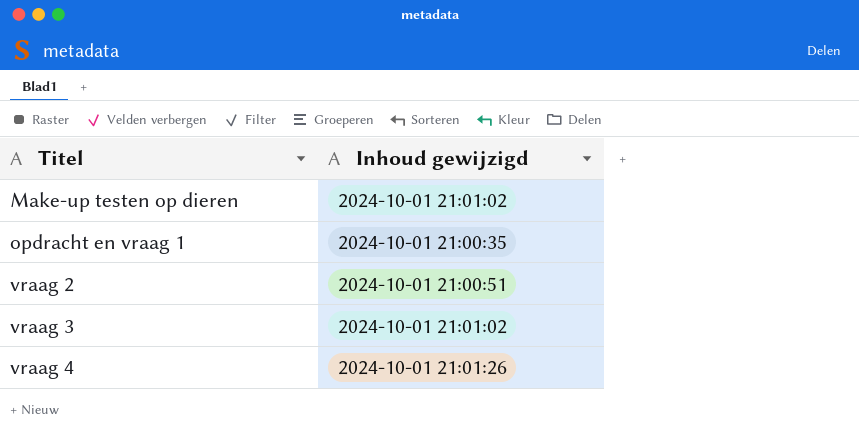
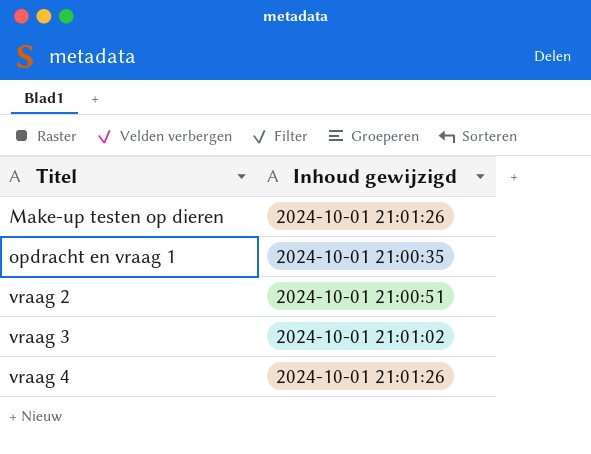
Make-up testen op dieren | Inhoud gewijzigd: 2024-10-01 21:01:02 -> 2024-10-01 21:01:26

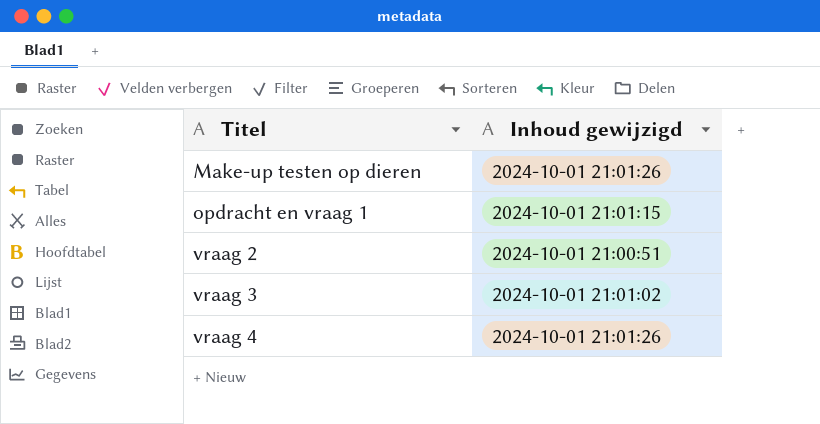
opdracht en vraag 1 | Inhoud gewijzigd: 2024-10-01 21:00:35 -> 2024-10-01 21:01:15

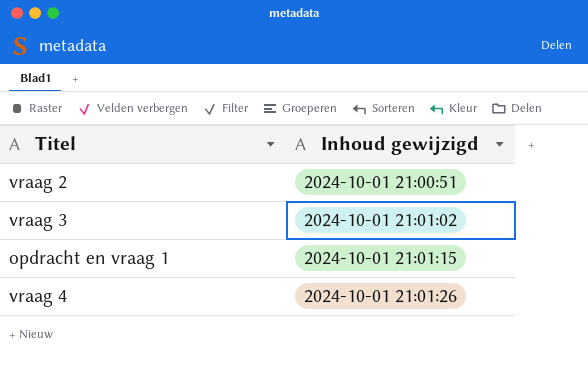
row order: Titel ascending -> Inhoud gewijzigd ascending
row Make-up testen op dieren: 2024-10-01 21:01:26 -> none

